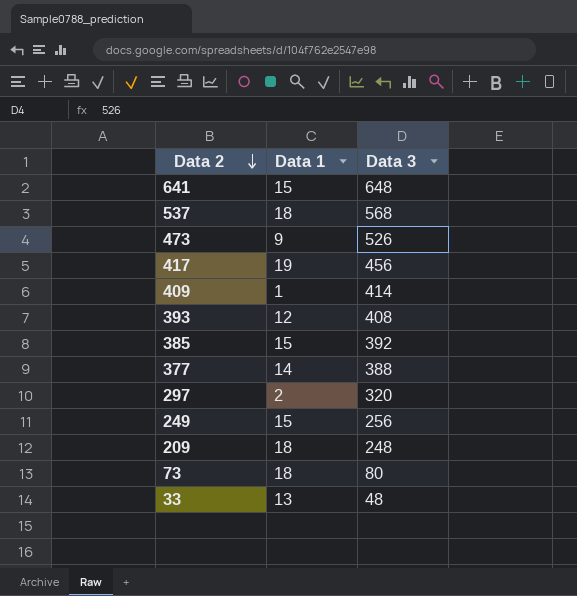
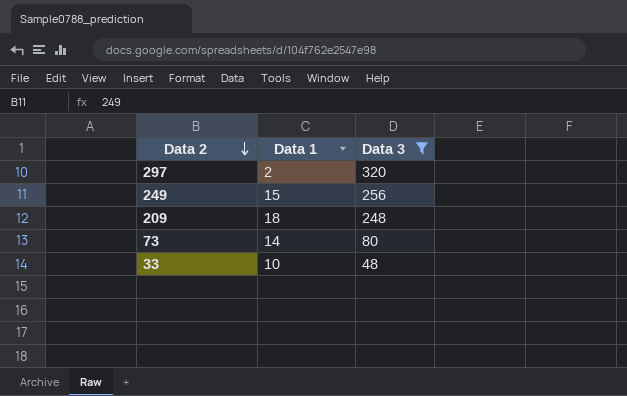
filter: none -> Data 3 <= 320
73 | Data 1: 18 -> 14
33 | Data 1: 13 -> 10

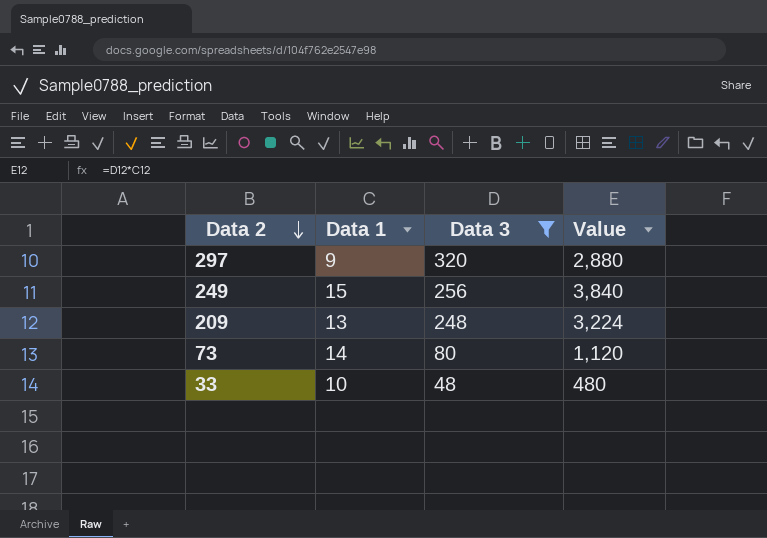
column Value | formula: none -> [Data 1] * [Data 3]
297 | Data 1: 2 -> 9
209 | Data 1: 18 -> 13

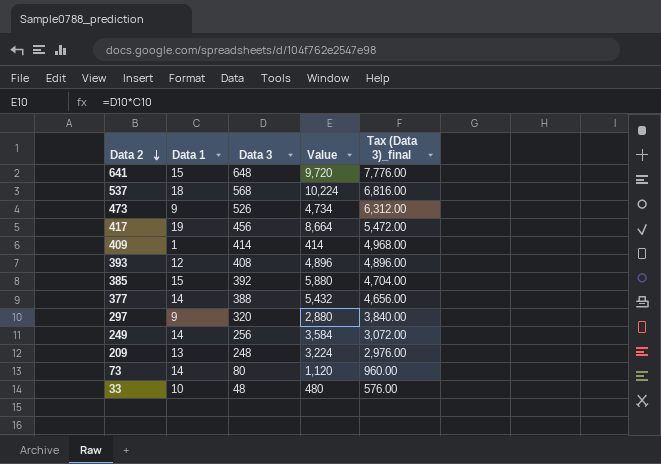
filter: Data 3 <= 320 -> none
column Tax (Data 3)_final | formula: none -> [Data 3] * 12
249 | Data 1: 15 -> 14
249 | Value: 3,840 -> 3,584

